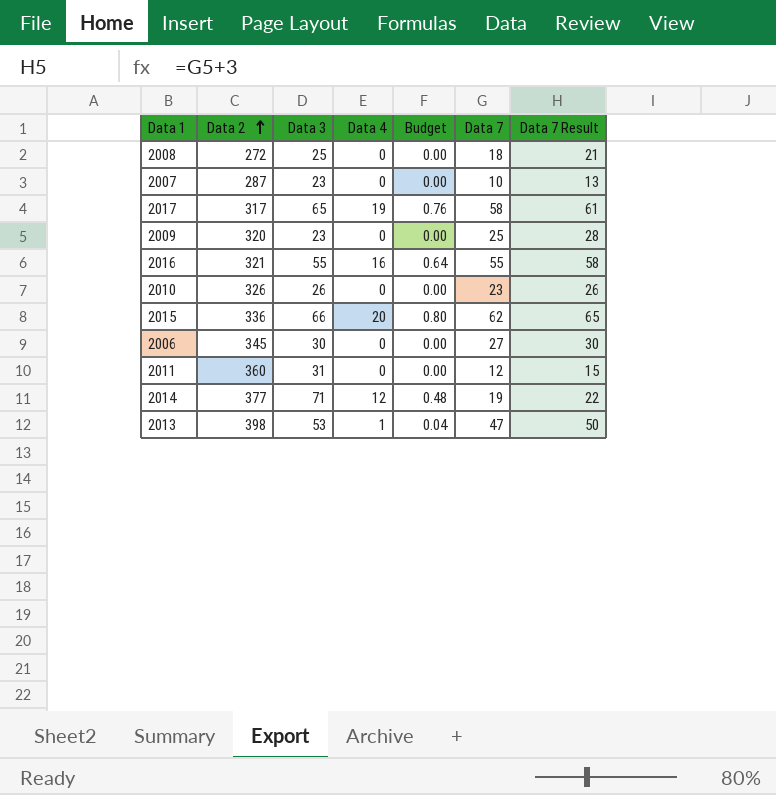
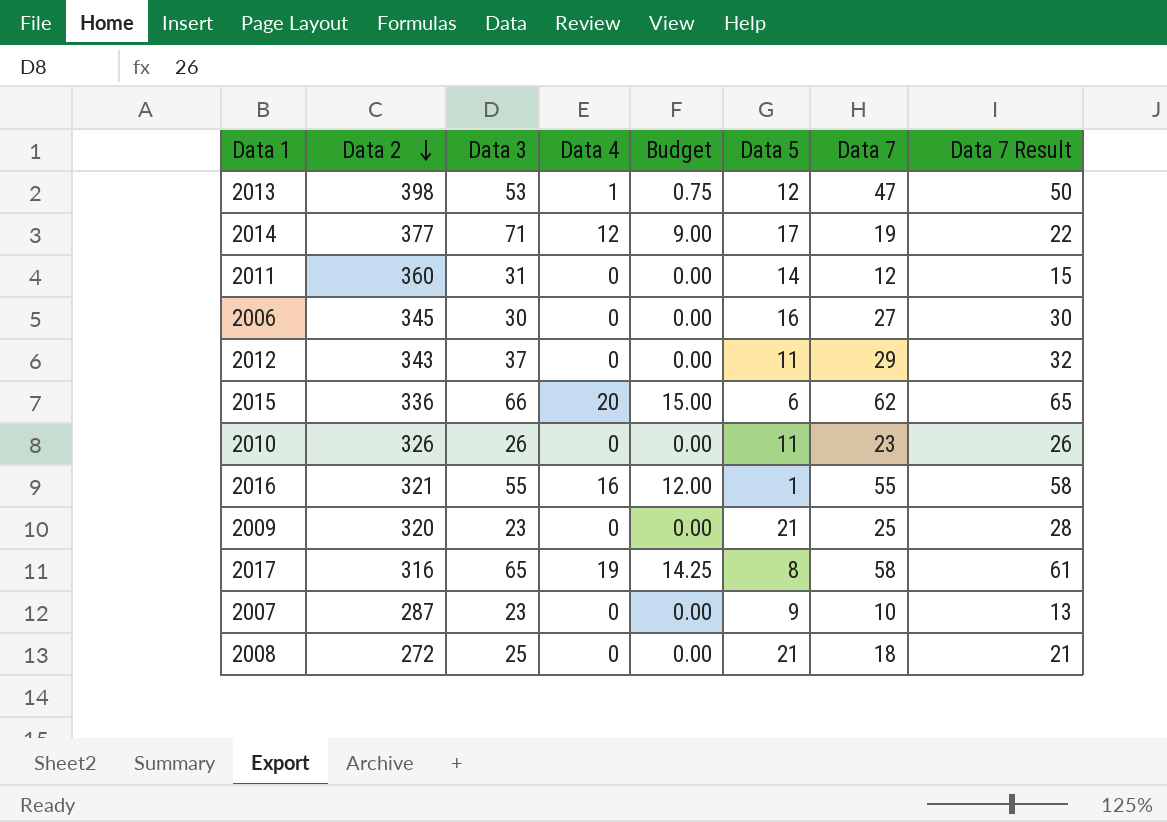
row order: Data 2 ascending -> Data 2 descending
column Budget | formula: [Data 4] * 0.04 -> [Data 4] * 0.75
column Data 5 | position: none -> 6
row 2012: none -> 343 | 37 | 0 | 0.00 | 11 | 29 | 32
2017 | Data 2: 317 -> 316

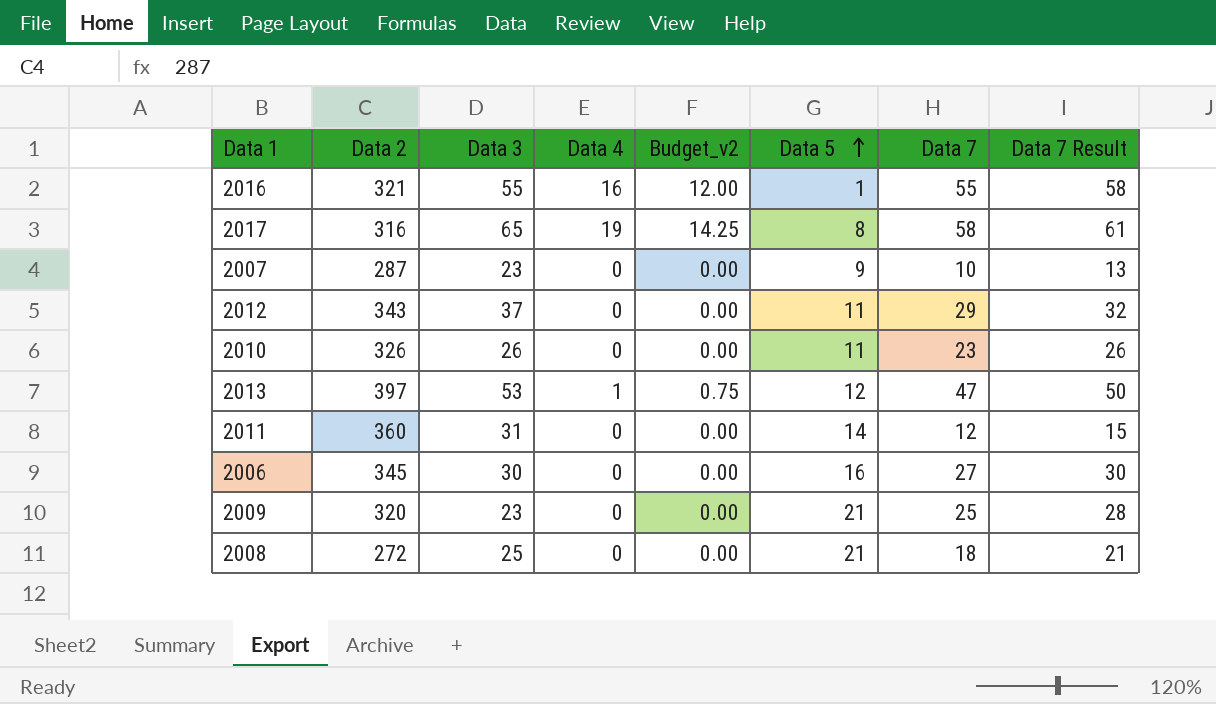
row order: Data 2 descending -> Data 5 ascending
column name: Budget -> Budget_v2
row 2014: 377 | 71 | 12 | 9.00 | 17 | 19 | 22 -> none
row 2015: 336 | 66 | 20 | 15.00 | 6 | 62 | 65 -> none
2013 | Data 2: 398 -> 397

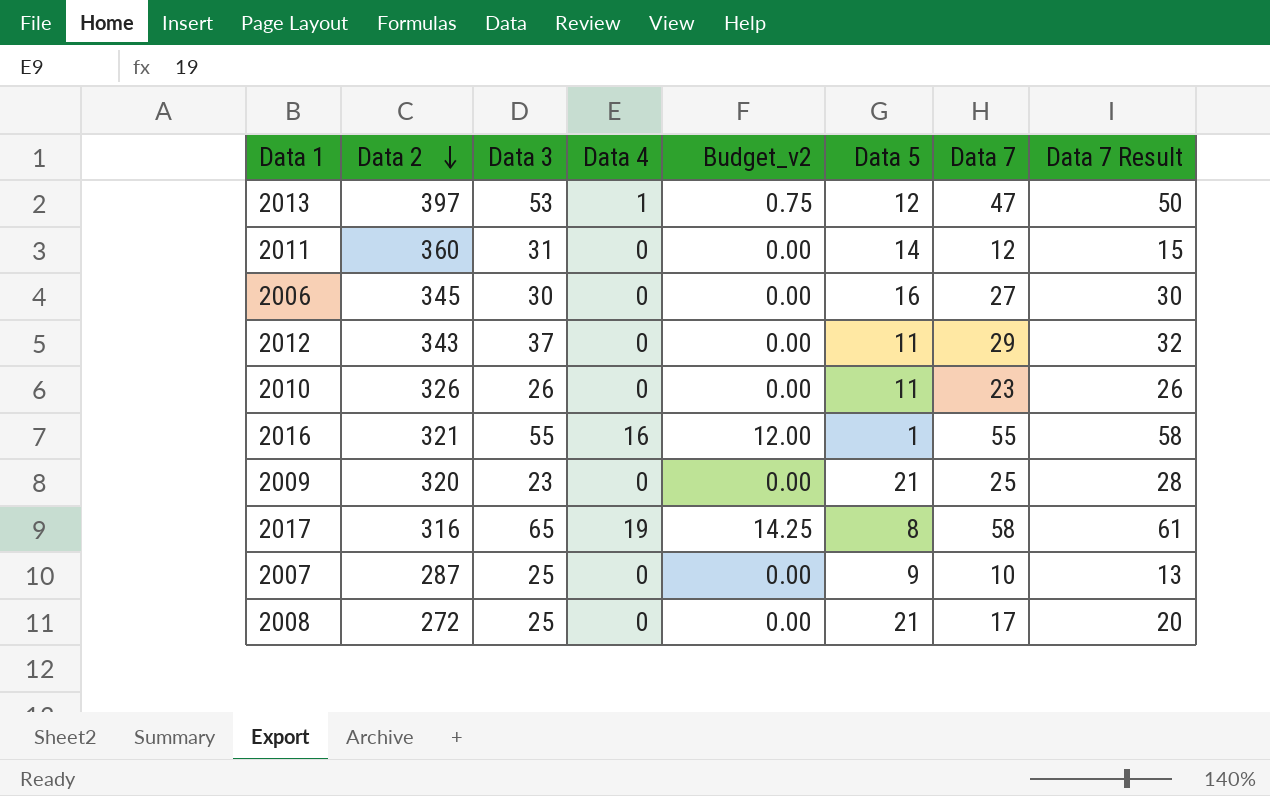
row order: Data 5 ascending -> Data 2 descending
2007 | Data 3: 23 -> 25
2008 | Data 7: 18 -> 17
2008 | Data 7 Result: 21 -> 20

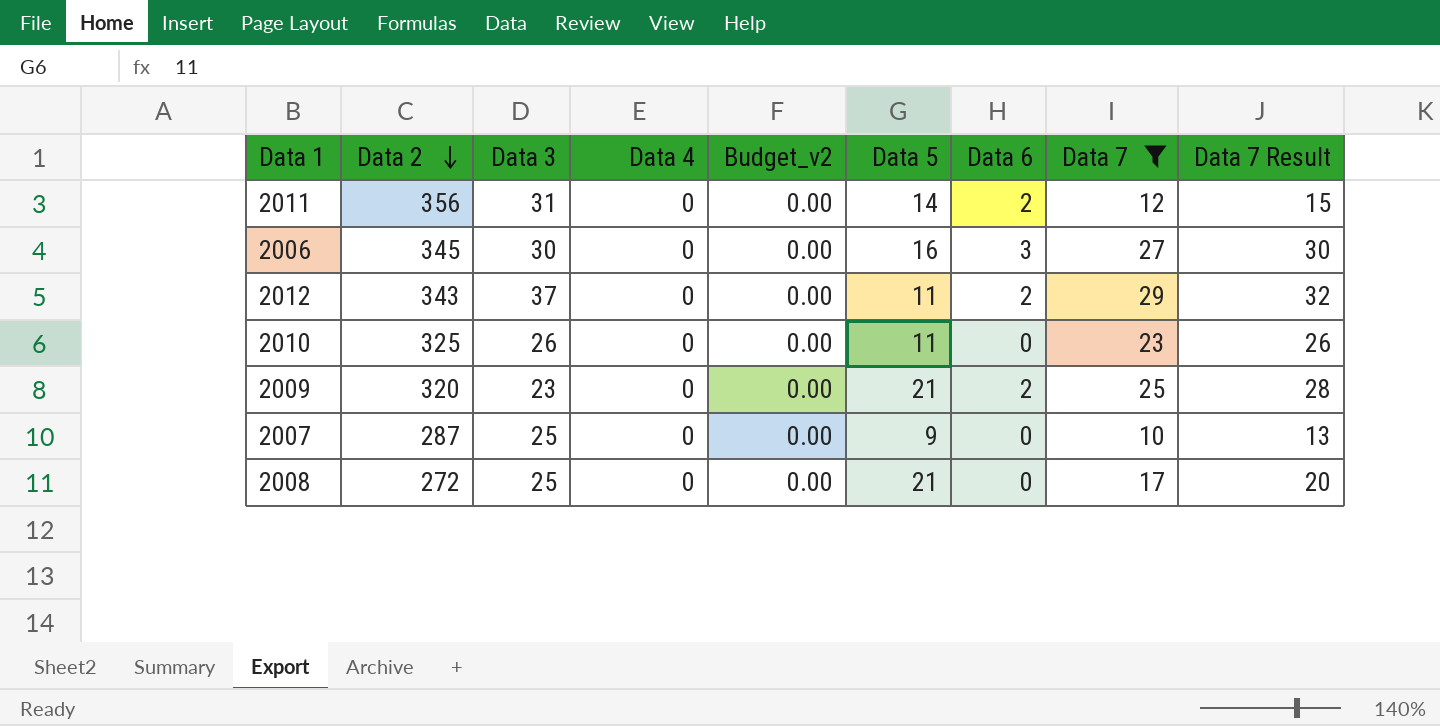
filter: none -> Data 7 <= 29
column Data 6 | position: none -> 7
2011 | Data 2: 360 -> 356
2010 | Data 2: 326 -> 325

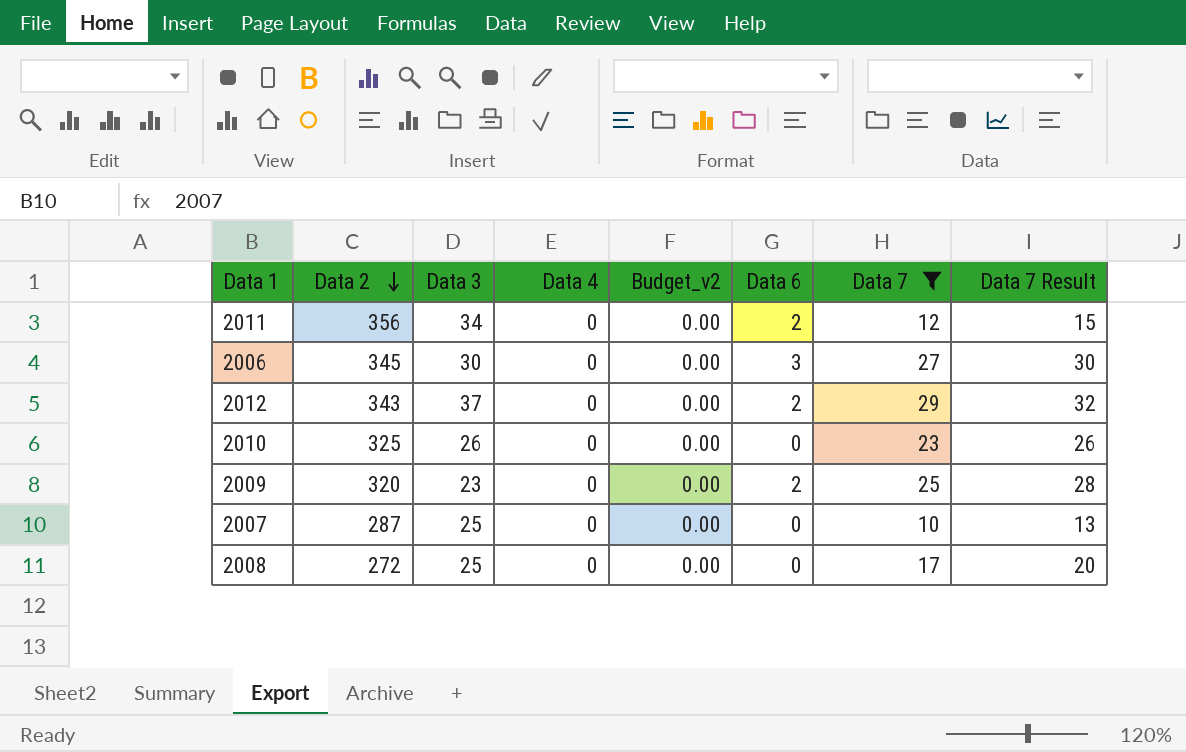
column Data 5 | position: 6 -> none
2011 | Data 3: 31 -> 34

